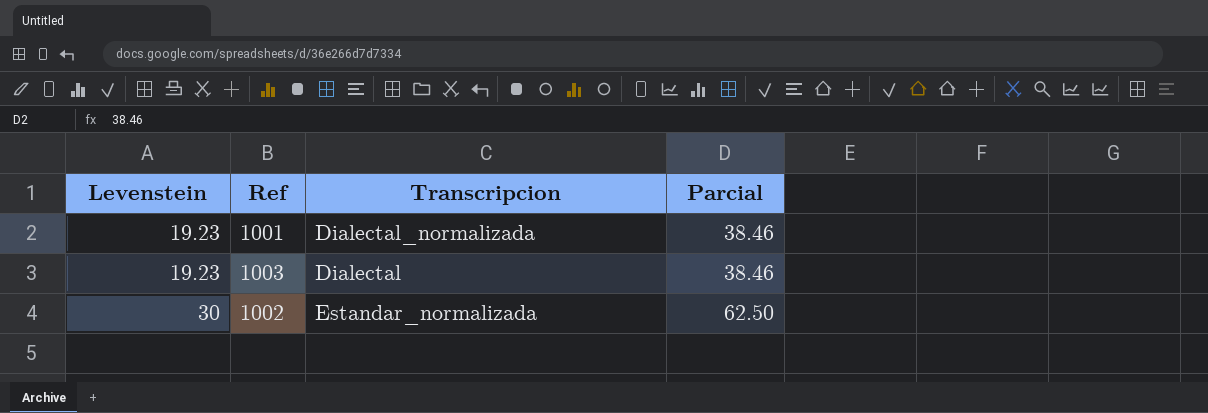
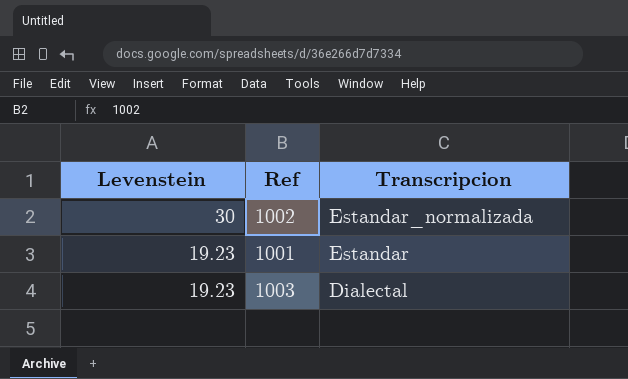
row order: Levenstein ascending -> Levenstein descending
column Parcial | position: 4 -> none
1001 | Transcripcion: Dialectal_normalizada -> Estandar

